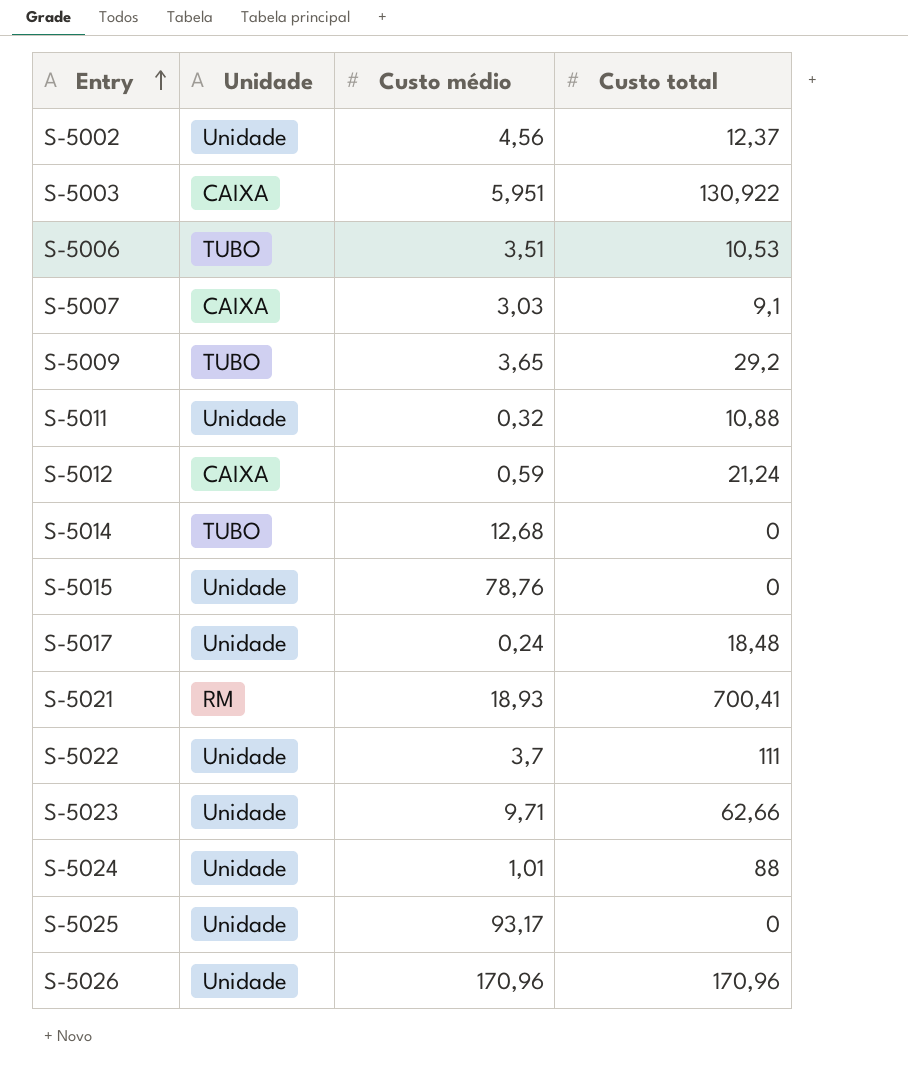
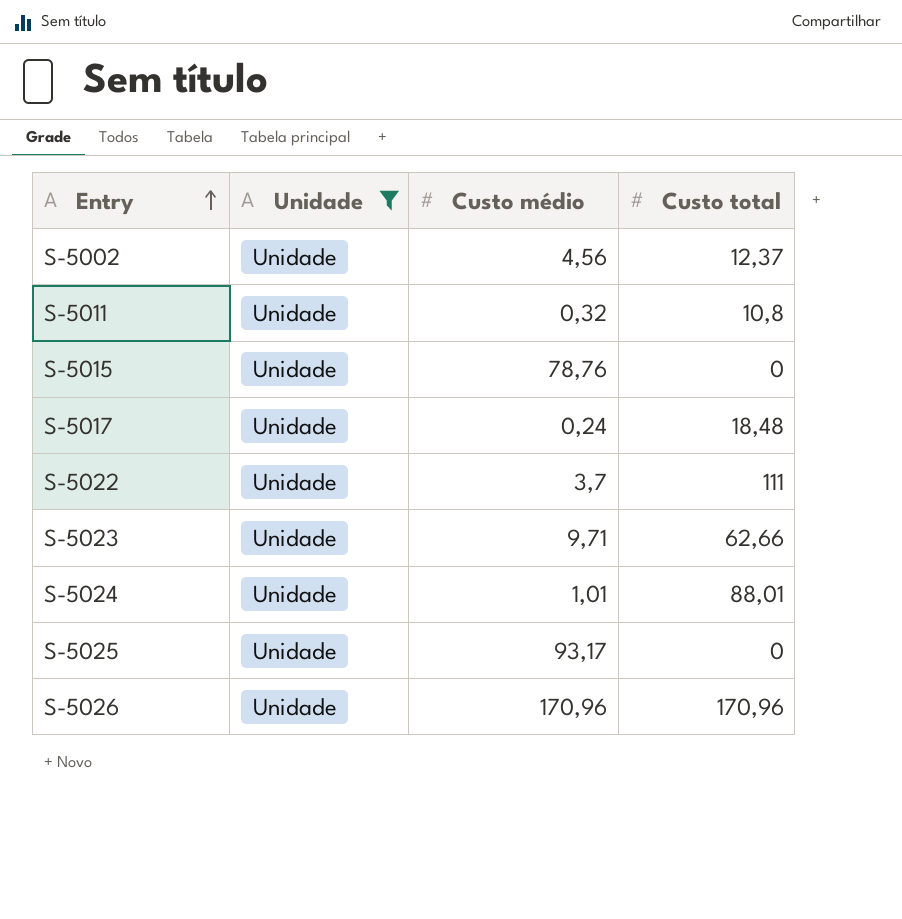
filter: none -> Unidade = Unidade
S-5011 | Custo total: 10,88 -> 10,8
S-5024 | Custo total: 88 -> 88,01

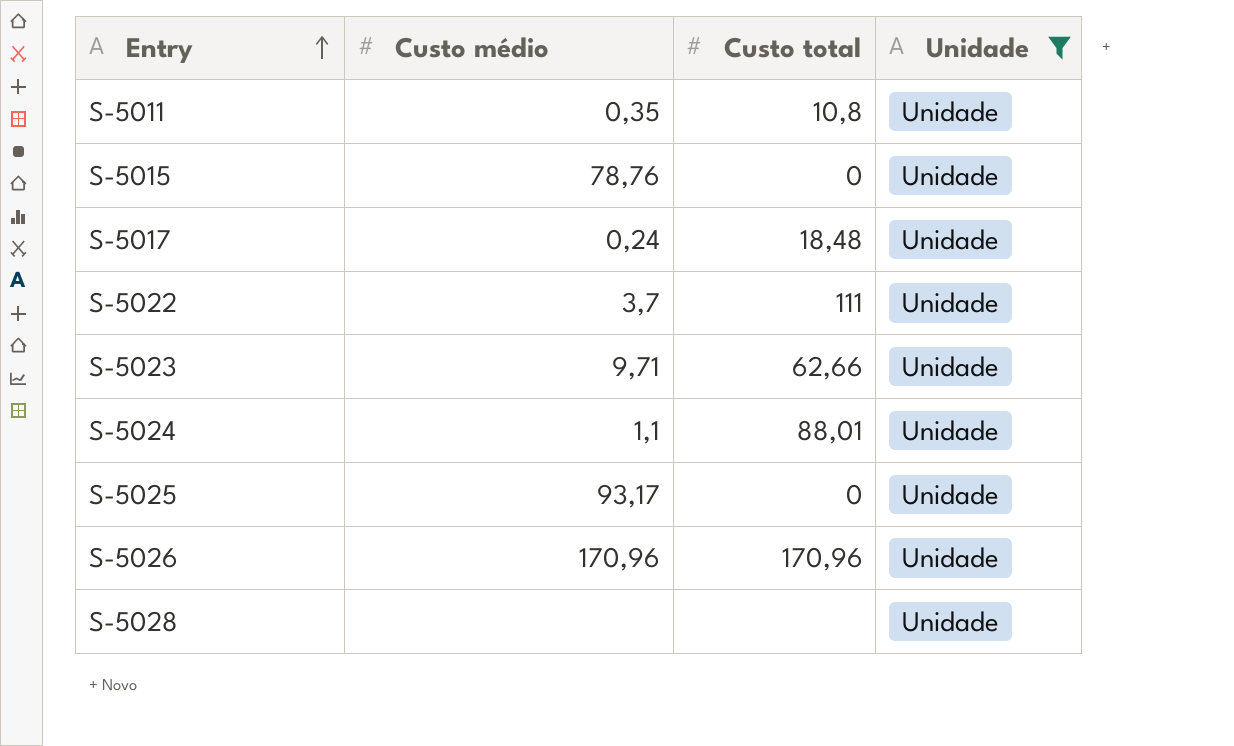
column Unidade | position: 2 -> 4
row S-5002: Unidade | 4,56 | 12,37 -> none
S-5011 | Custo médio: 0,32 -> 0,35
S-5024 | Custo médio: 1,01 -> 1,1
row S-5028: none -> none | none | Unidade

